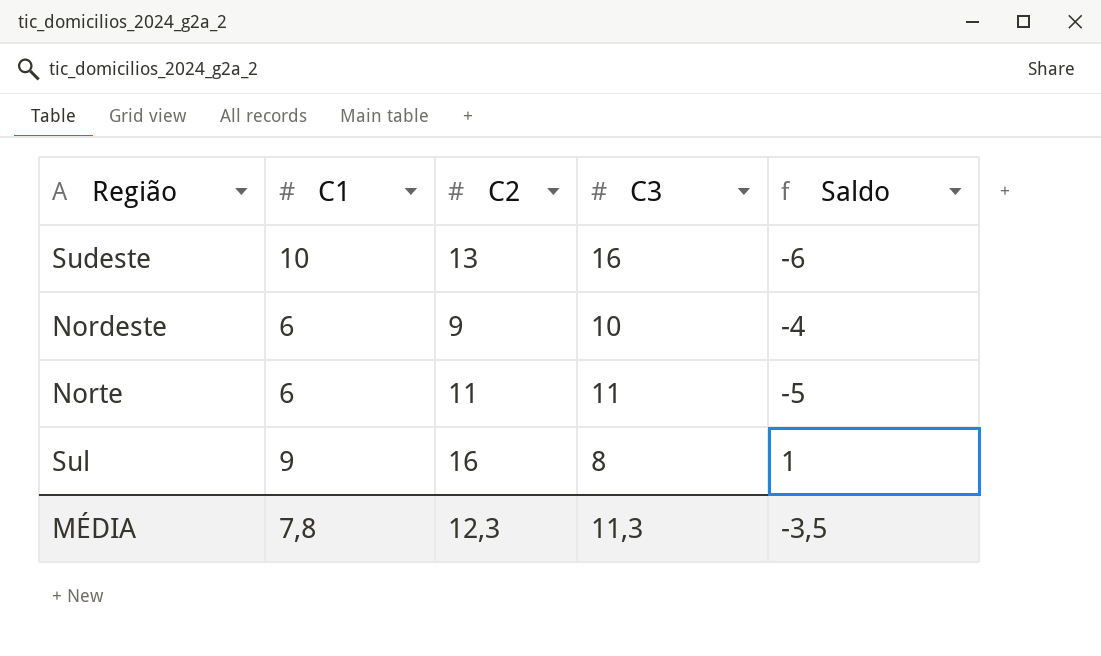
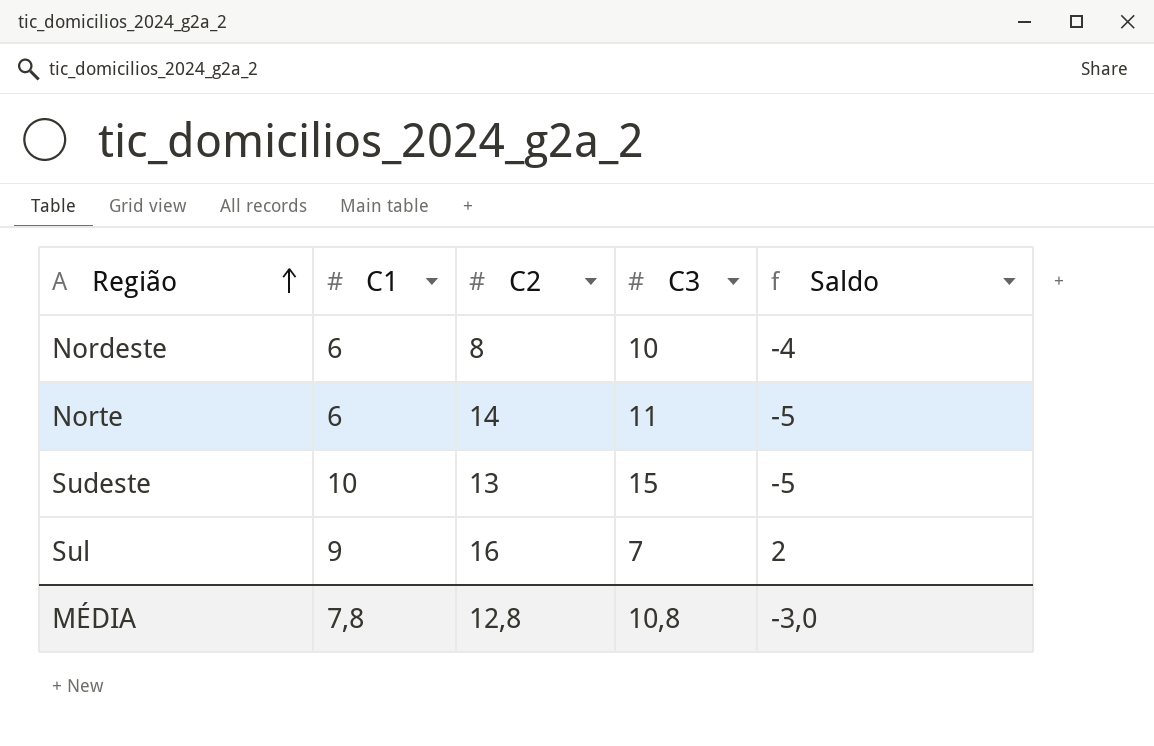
row order: none -> Região ascending
Nordeste | C2: 9 -> 8
Norte | C2: 11 -> 14
Sudeste | C3: 16 -> 15
Sudeste | Saldo: -6 -> -5
Sul | C3: 8 -> 7
Sul | Saldo: 1 -> 2
MÉDIA | C2: 12,3 -> 12,8
MÉDIA | C3: 11,3 -> 10,8
MÉDIA | Saldo: -3,5 -> -3,0

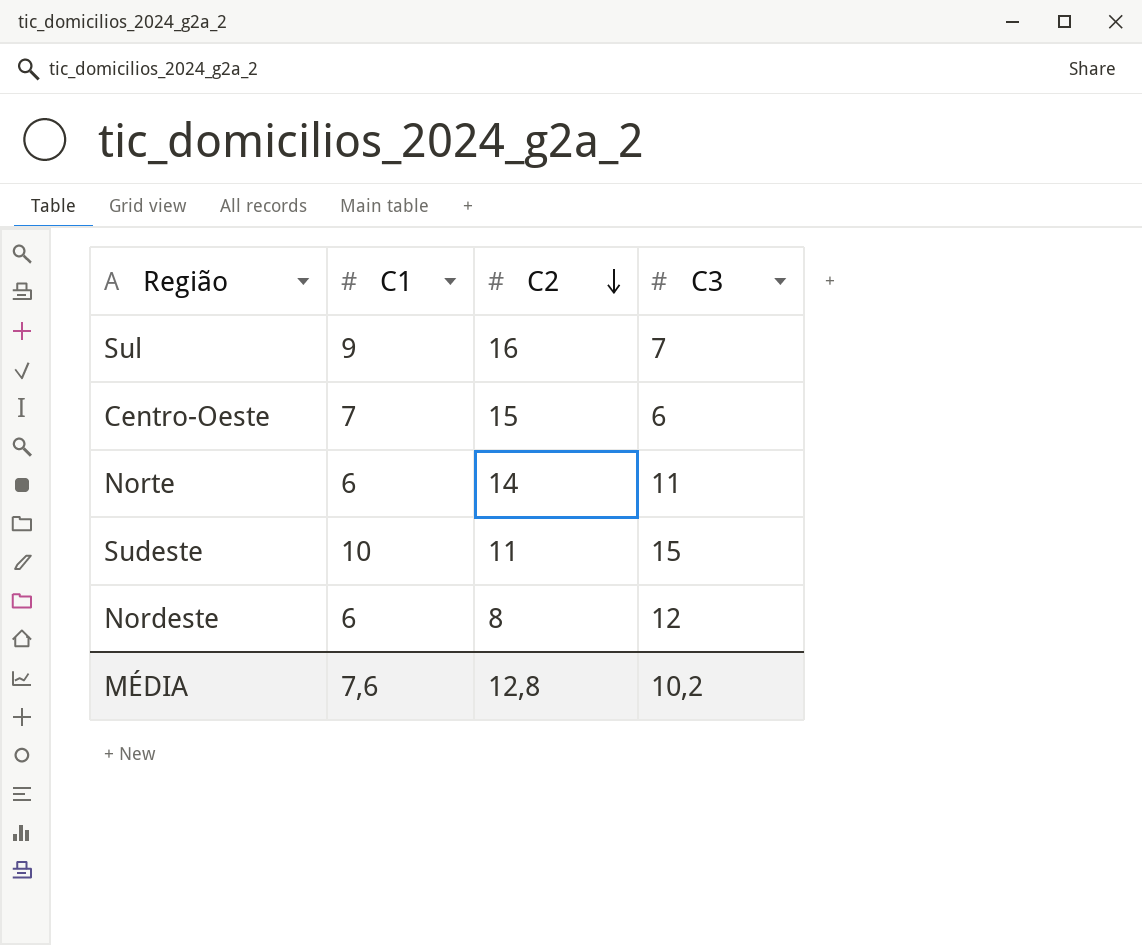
row order: Região ascending -> C2 descending
column Saldo | formula: [C1] - [C3] -> none
row Centro-Oeste: none -> 7 | 15 | 6
Sudeste | C2: 13 -> 11
Nordeste | C3: 10 -> 12
MÉDIA | C1: 7,8 -> 7,6
MÉDIA | C3: 10,8 -> 10,2

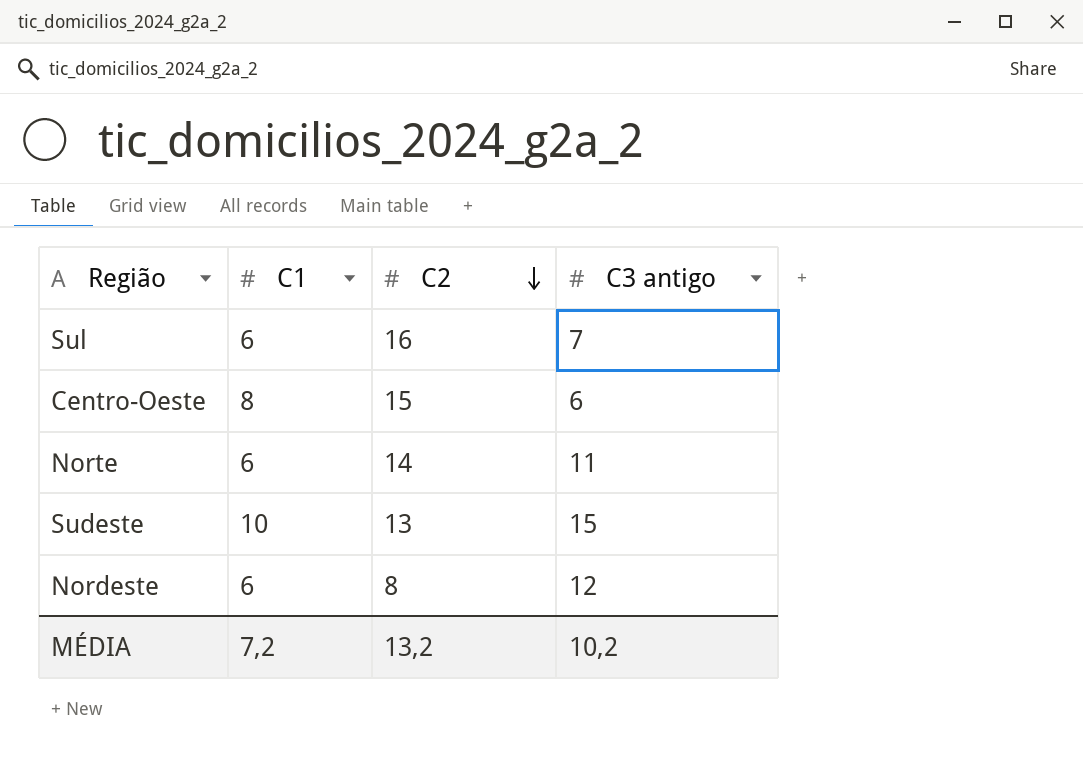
column name: C3 -> C3 antigo
Sul | C1: 9 -> 6
Centro-Oeste | C1: 7 -> 8
Sudeste | C2: 11 -> 13
MÉDIA | C1: 7,6 -> 7,2
MÉDIA | C2: 12,8 -> 13,2

